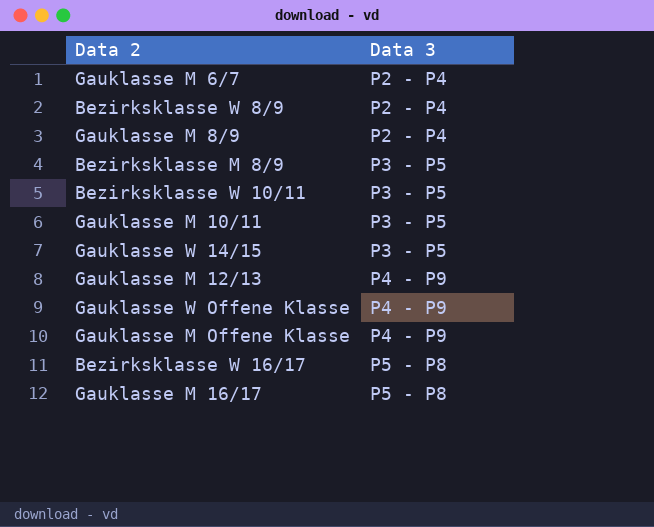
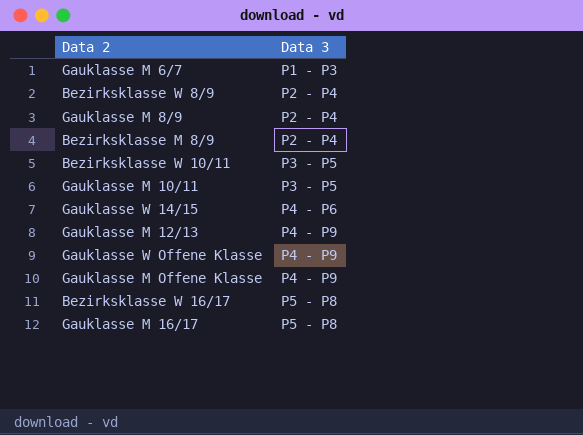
Gauklasse M 6/7 | Data 3: P2 - P4 -> P1 - P3
Bezirksklasse M 8/9 | Data 3: P3 - P5 -> P2 - P4
Gauklasse W 14/15 | Data 3: P3 - P5 -> P4 - P6

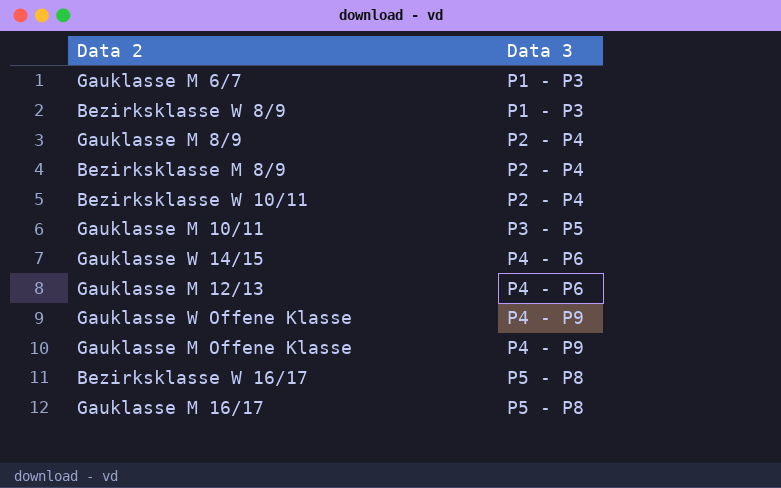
Bezirksklasse W 8/9 | Data 3: P2 - P4 -> P1 - P3
Bezirksklasse W 10/11 | Data 3: P3 - P5 -> P2 - P4
Gauklasse M 12/13 | Data 3: P4 - P9 -> P4 - P6

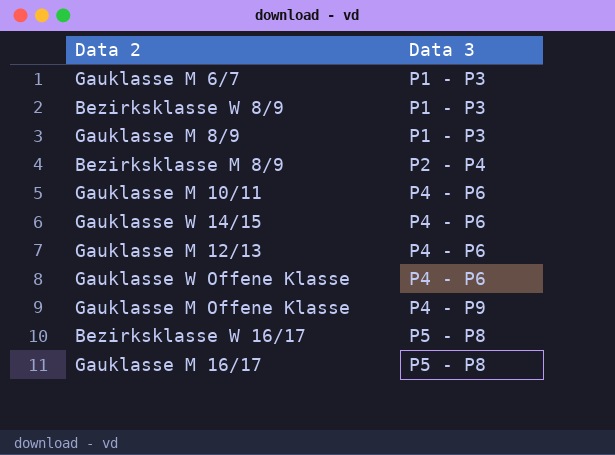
row Bezirksklasse W 10/11: P2 - P4 -> none
Gauklasse M 8/9 | Data 3: P2 - P4 -> P1 - P3
Gauklasse M 10/11 | Data 3: P3 - P5 -> P4 - P6
Gauklasse W Offene Klasse | Data 3: P4 - P9 -> P4 - P6

